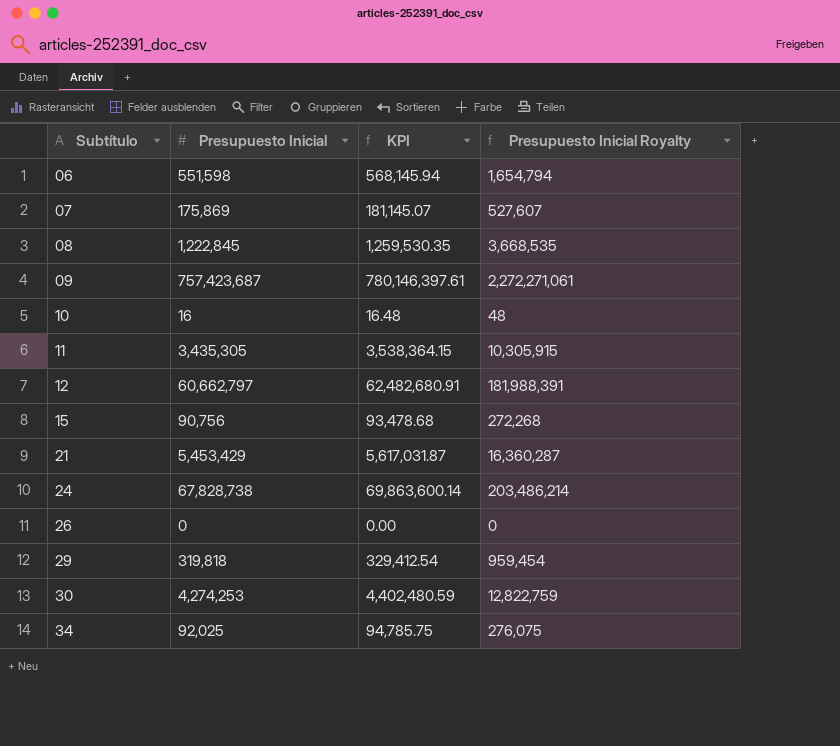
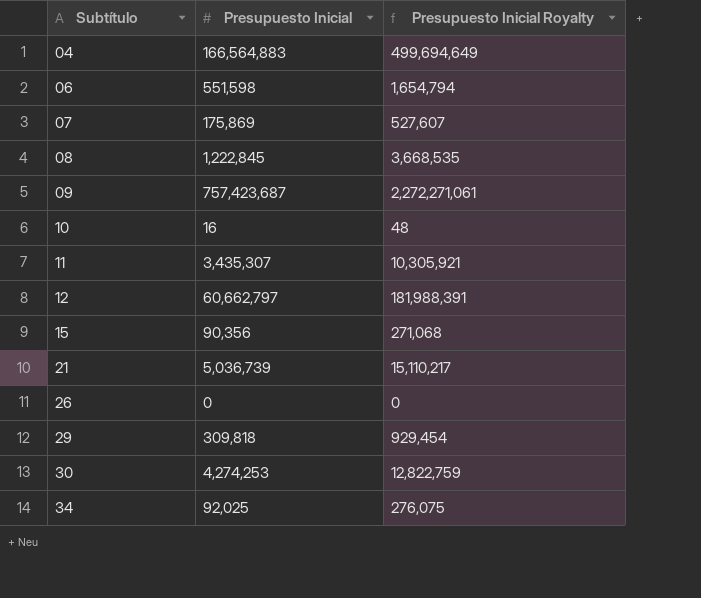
column KPI | formula: [Presupuesto Inicial] * 1.03 -> none
row 24: 67,828,738 | 69,863,600.14 | 203,486,214 -> none
row 04: none -> 166,564,883 | 499,694,649
11 | Presupuesto Inicial: 3,435,305 -> 3,435,307
11 | Presupuesto Inicial Royalty: 10,305,915 -> 10,305,921
15 | Presupuesto Inicial: 90,756 -> 90,356
15 | Presupuesto Inicial Royalty: 272,268 -> 271,068
21 | Presupuesto Inicial: 5,453,429 -> 5,036,739
21 | Presupuesto Inicial Royalty: 16,360,287 -> 15,110,217
29 | Presupuesto Inicial: 319,818 -> 309,818
29 | Presupuesto Inicial Royalty: 959,454 -> 929,454

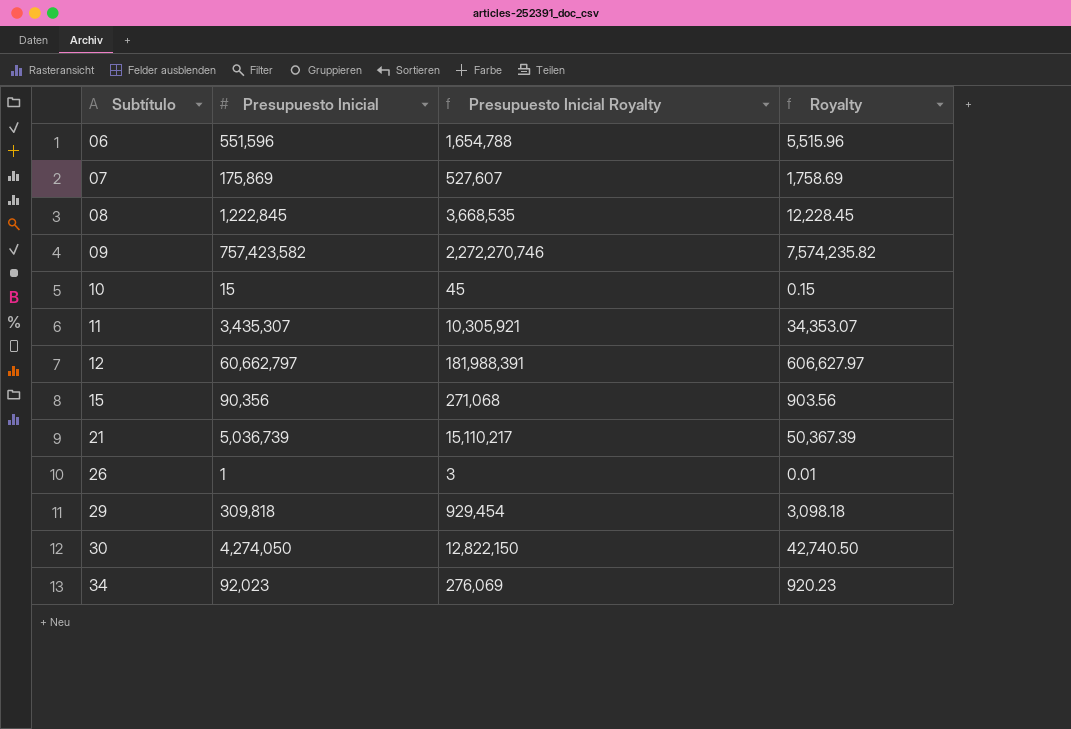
column Royalty | formula: none -> [Presupuesto Inicial] * 0.01
row 04: 166,564,883 | 499,694,649 -> none
06 | Presupuesto Inicial: 551,598 -> 551,596
06 | Presupuesto Inicial Royalty: 1,654,794 -> 1,654,788
09 | Presupuesto Inicial: 757,423,687 -> 757,423,582
09 | Presupuesto Inicial Royalty: 2,272,271,061 -> 2,272,270,746
10 | Presupuesto Inicial: 16 -> 15
10 | Presupuesto Inicial Royalty: 48 -> 45
26 | Presupuesto Inicial: 0 -> 1
26 | Presupuesto Inicial Royalty: 0 -> 3
30 | Presupuesto Inicial: 4,274,253 -> 4,274,050
30 | Presupuesto Inicial Royalty: 12,822,759 -> 12,822,150
34 | Presupuesto Inicial: 92,025 -> 92,023
34 | Presupuesto Inicial Royalty: 276,075 -> 276,069

